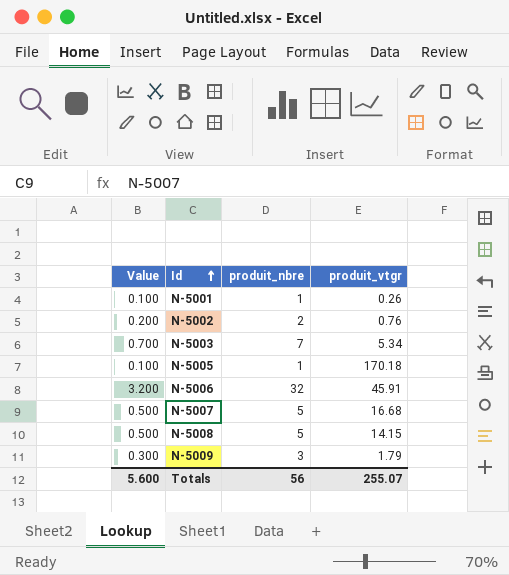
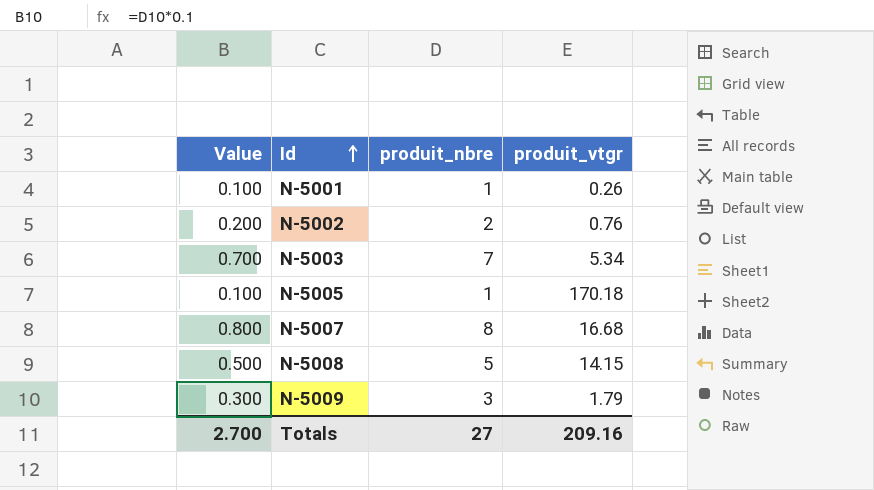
row N-5006: 3.200 | 32 | 45.91 -> none
N-5007 | Value: 0.500 -> 0.800
N-5007 | produit_nbre: 5 -> 8
Totals | Value: 5.600 -> 2.700
Totals | produit_nbre: 56 -> 27
Totals | produit_vtgr: 255.07 -> 209.16

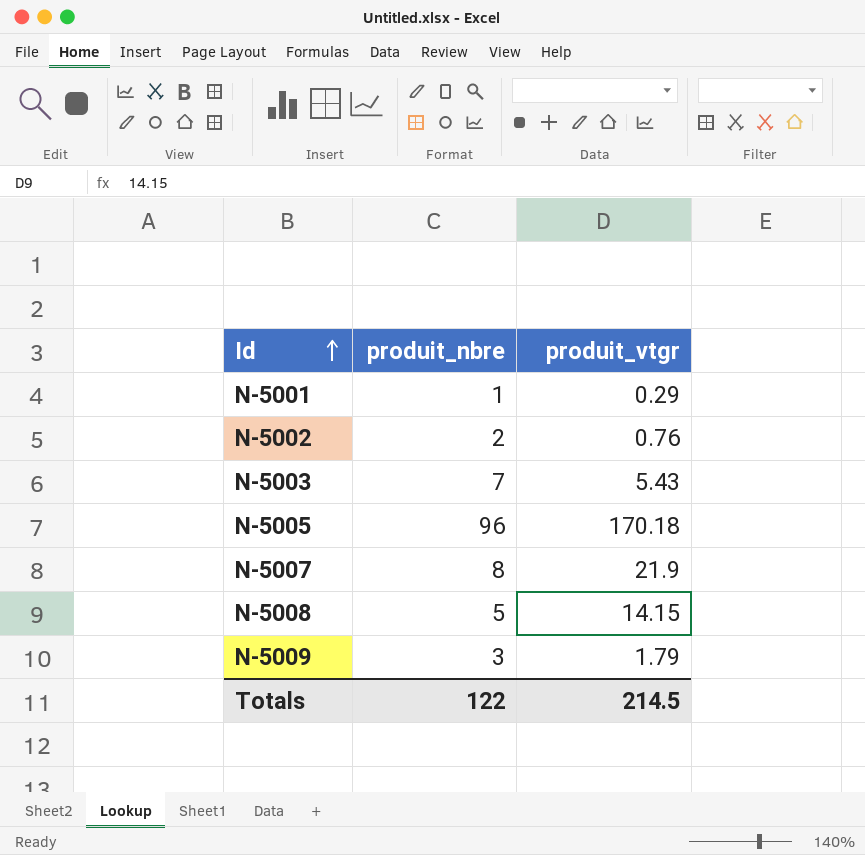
column Value | formula: [produit_nbre] * 0.1 -> none
N-5001 | produit_vtgr: 0.26 -> 0.29
N-5003 | produit_vtgr: 5.34 -> 5.43
N-5005 | produit_nbre: 1 -> 96
N-5007 | produit_vtgr: 16.68 -> 21.9
Totals | produit_nbre: 27 -> 122
Totals | produit_vtgr: 209.16 -> 214.5

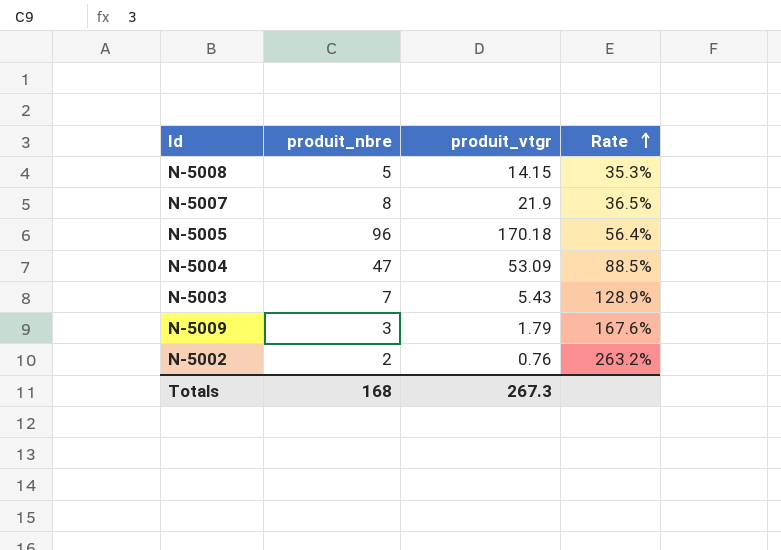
row order: Id ascending -> Rate ascending
column Rate | formula: none -> [produit_nbre] / [produit_vtgr]
row N-5001: 1 | 0.29 -> none
row N-5004: none -> 47 | 53.09 | 88.5%
Totals | produit_nbre: 122 -> 168
Totals | produit_vtgr: 214.5 -> 267.3

